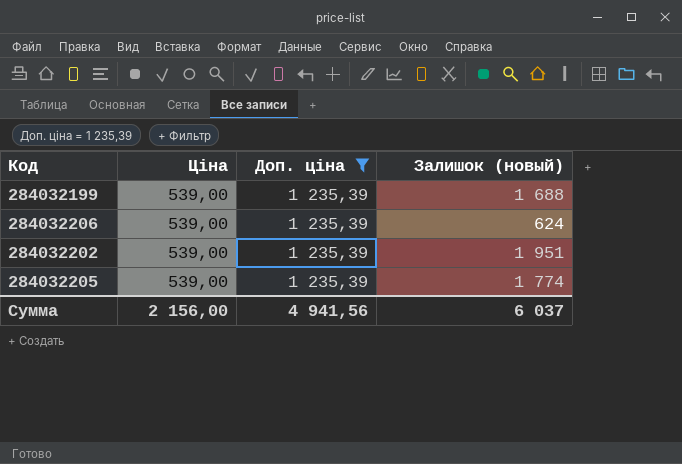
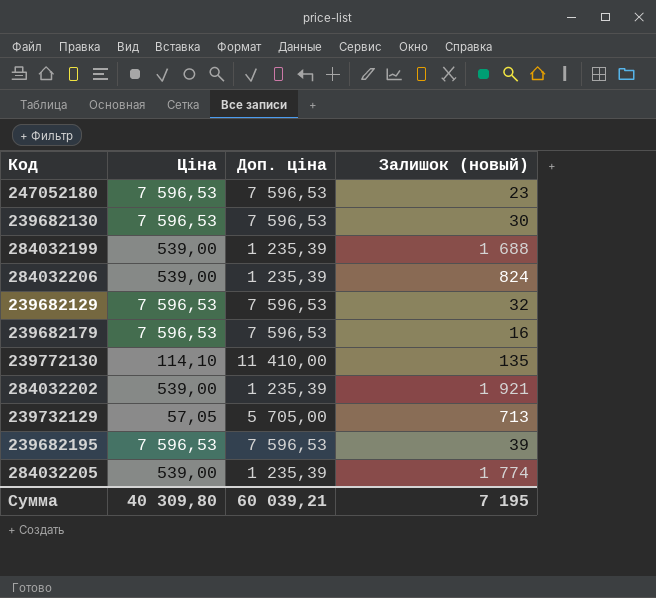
filter: Доп. ціна = 1 235,39 -> none
284032206 | Залишок (новый): 624 -> 824
284032202 | Залишок (новый): 1 951 -> 1 921
Сумма | Ціна: 2 156,00 -> 40 309,80
Сумма | Доп. ціна: 4 941,56 -> 60 039,21
Сумма | Залишок (новый): 6 037 -> 7 195

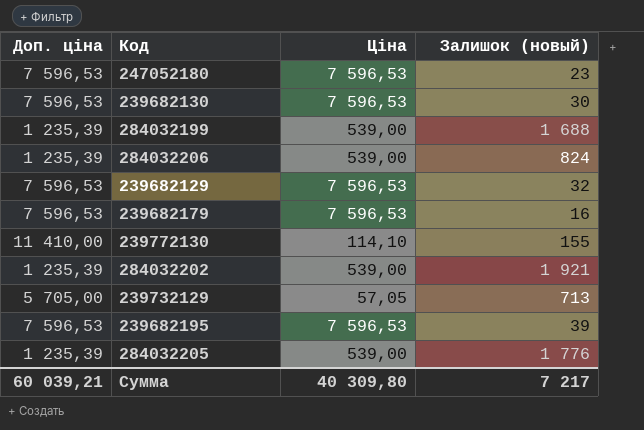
column Доп. ціна | position: 3 -> 1
239772130 | Залишок (новый): 135 -> 155
284032205 | Залишок (новый): 1 774 -> 1 776
Сумма | Залишок (новый): 7 195 -> 7 217

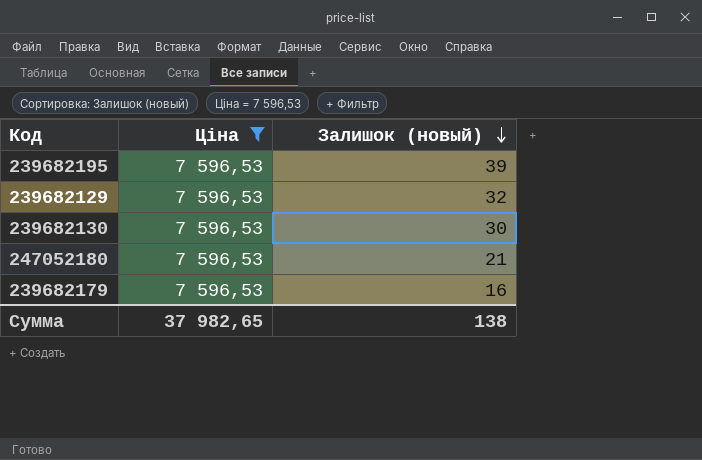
filter: none -> Ціна = 7 596,53
row order: none -> Залишок (новый) descending
column Доп. ціна | position: 1 -> none
247052180 | Залишок (новый): 23 -> 21
Сумма | Ціна: 40 309,80 -> 37 982,65
Сумма | Залишок (новый): 7 217 -> 138

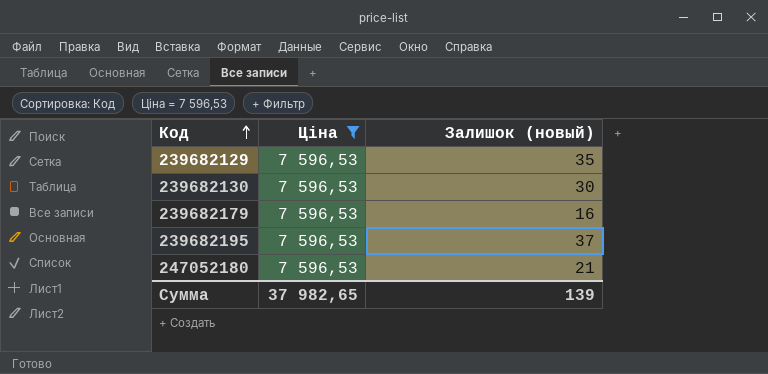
row order: Залишок (новый) descending -> Код ascending
239682129 | Залишок (новый): 32 -> 35
239682195 | Залишок (новый): 39 -> 37
Сумма | Залишок (новый): 138 -> 139

